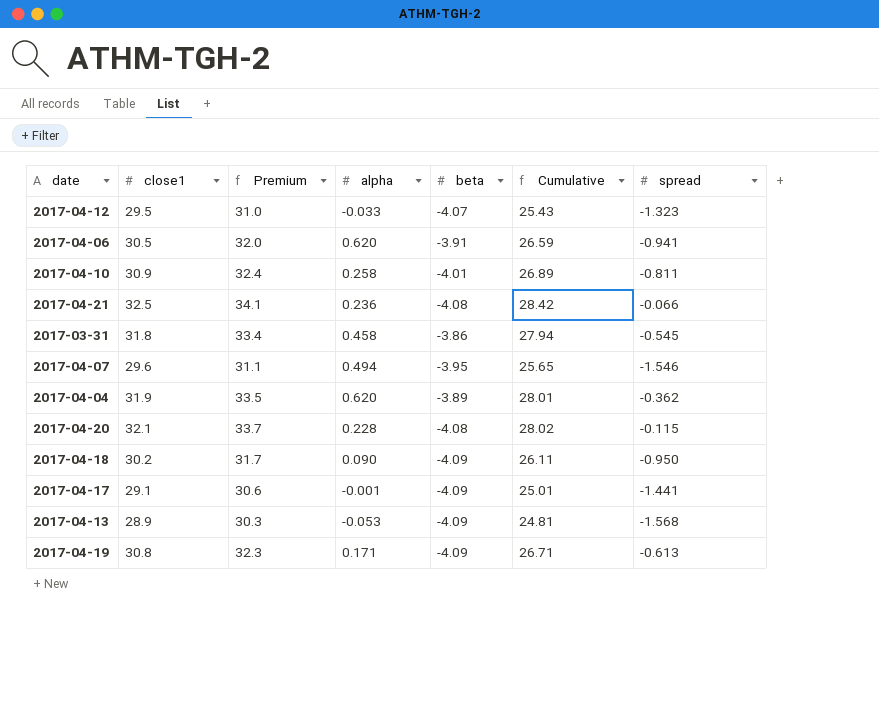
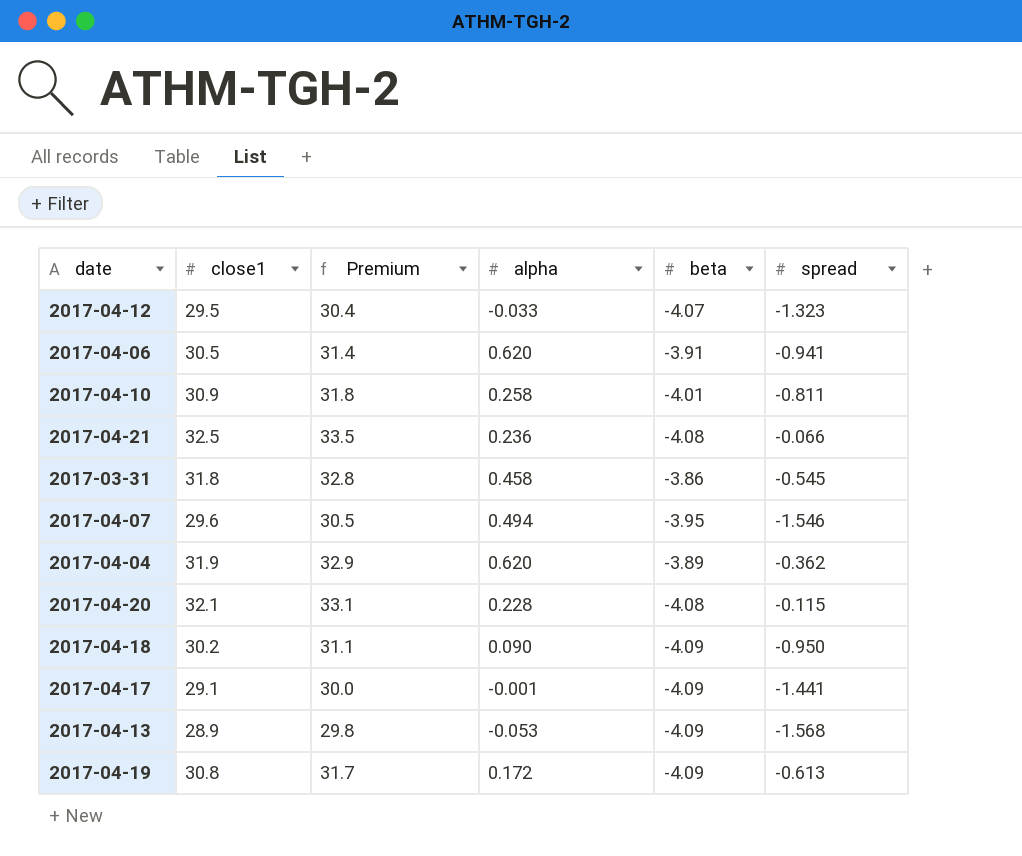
column Cumulative | formula: [close1] + [beta] -> none
column Premium | formula: [close1] * 1.05 -> [close1] * 1.03
2017-04-19 | alpha: 0.171 -> 0.172

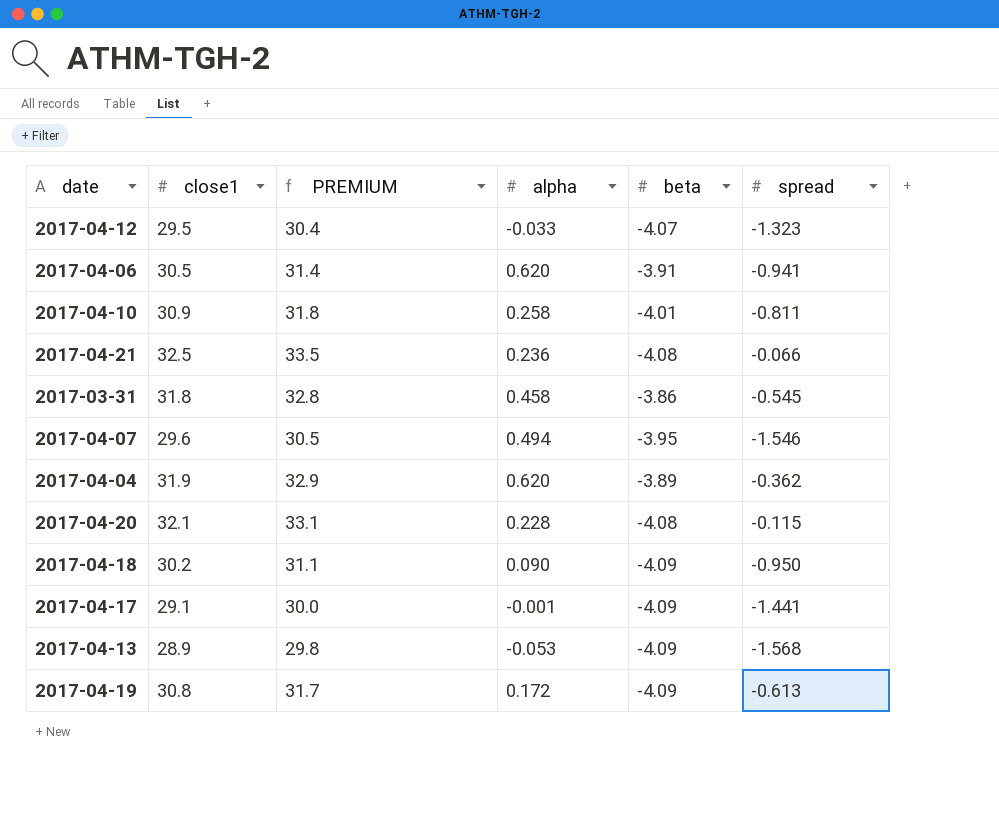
column name: Premium -> PREMIUM

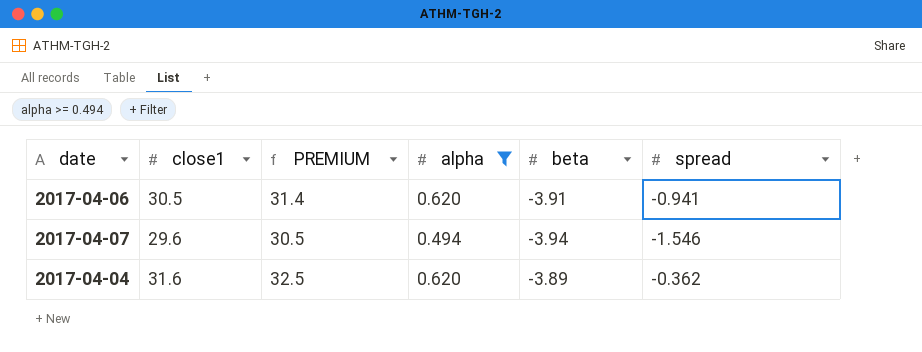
filter: none -> alpha >= 0.494
2017-04-07 | beta: -3.95 -> -3.94
2017-04-04 | close1: 31.9 -> 31.6
2017-04-04 | PREMIUM: 32.9 -> 32.5

